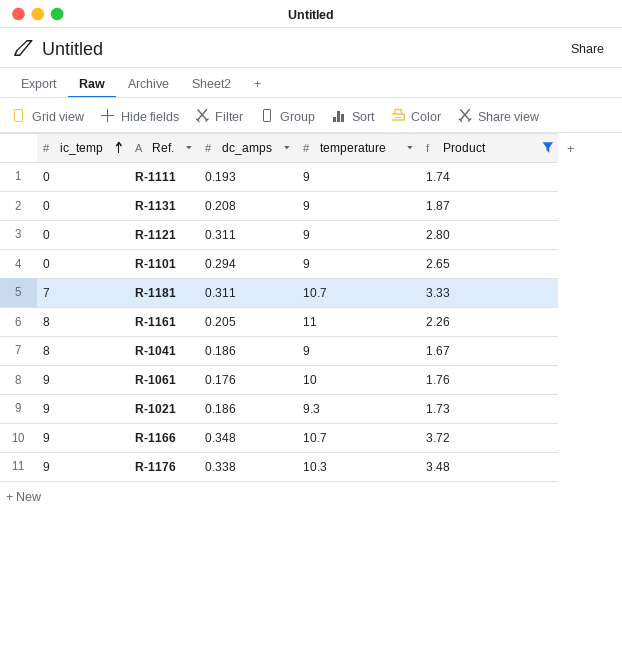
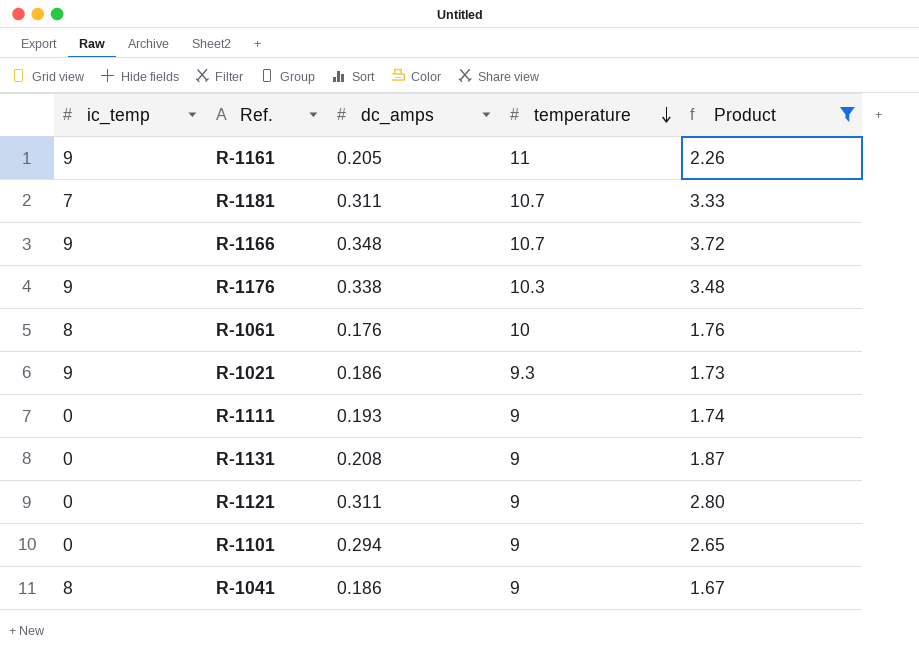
row order: ic_temp ascending -> temperature descending
R-1161 | ic_temp: 8 -> 9
R-1061 | ic_temp: 9 -> 8

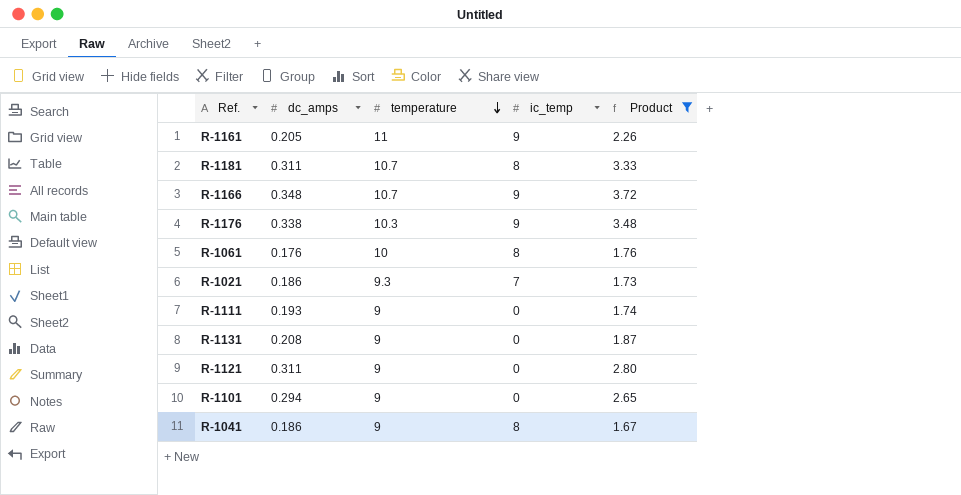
column ic_temp | position: 1 -> 4
R-1181 | ic_temp: 7 -> 8
R-1021 | ic_temp: 9 -> 7

